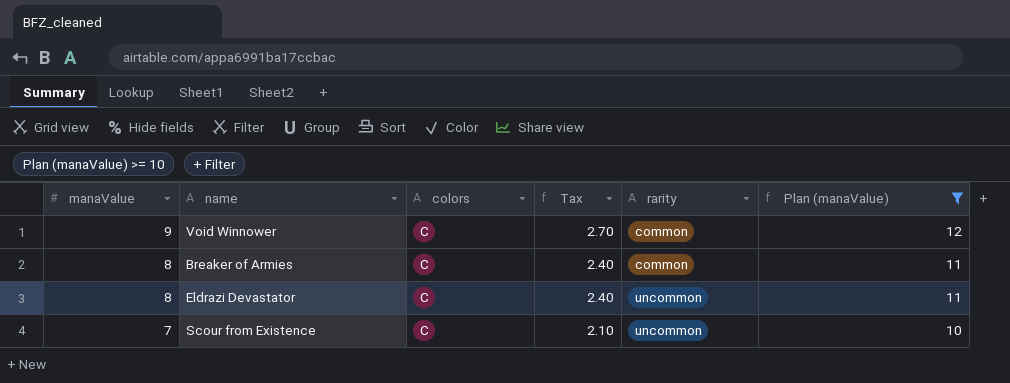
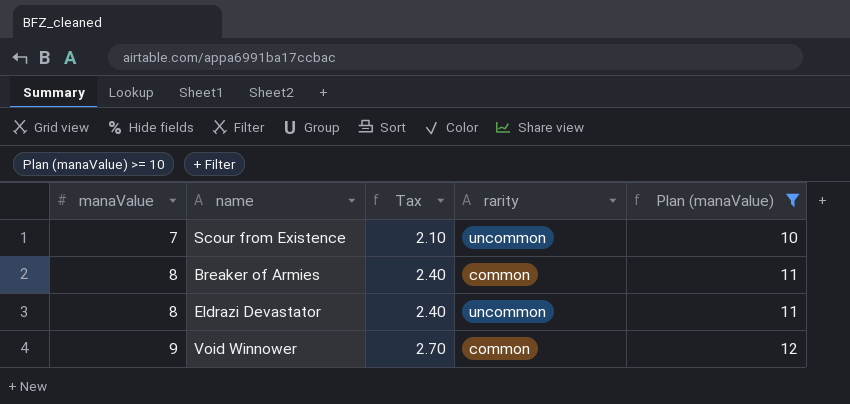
row order: manaValue descending -> manaValue ascending
column colors | position: 3 -> none

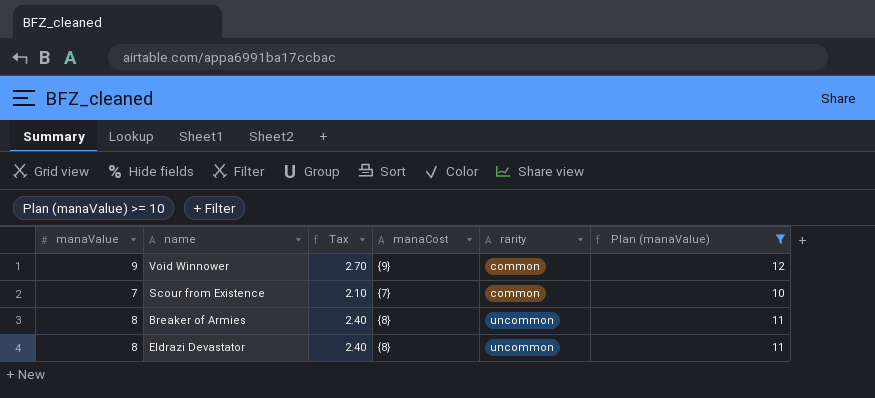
row order: manaValue ascending -> rarity ascending
column manaCost | position: none -> 4
Scour from Existence | rarity: uncommon -> common
Breaker of Armies | rarity: common -> uncommon

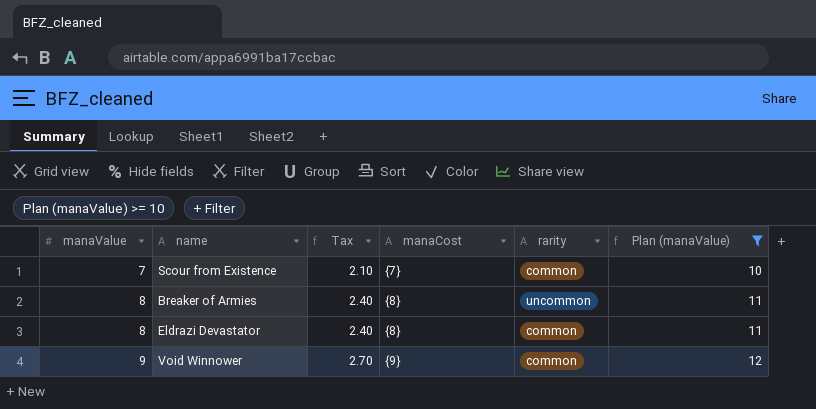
row order: rarity ascending -> manaValue ascending
Eldrazi Devastator | rarity: uncommon -> common

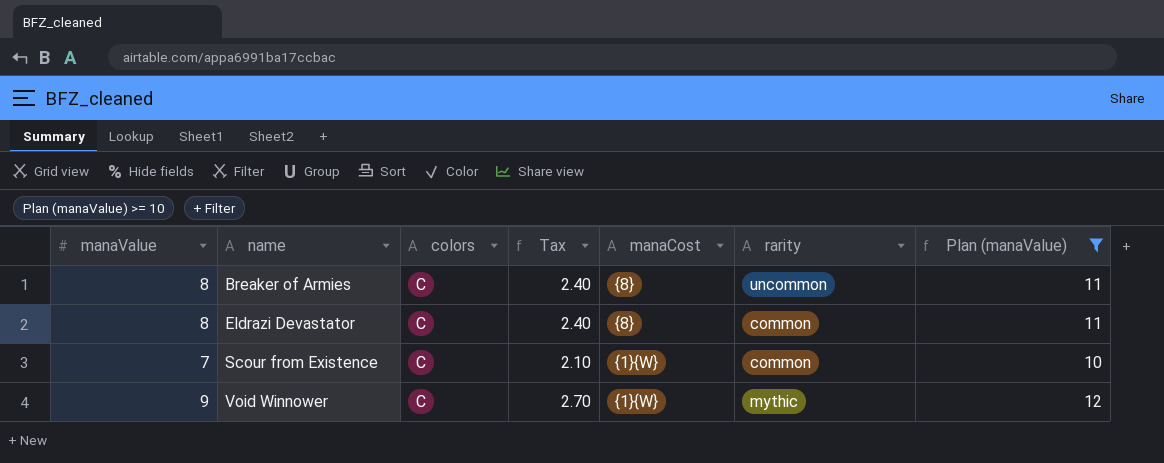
row order: manaValue ascending -> name ascending
column colors | position: none -> 3
Scour from Existence | manaCost: {7} -> {1}{W}
Void Winnower | manaCost: {9} -> {1}{W}
Void Winnower | rarity: common -> mythic

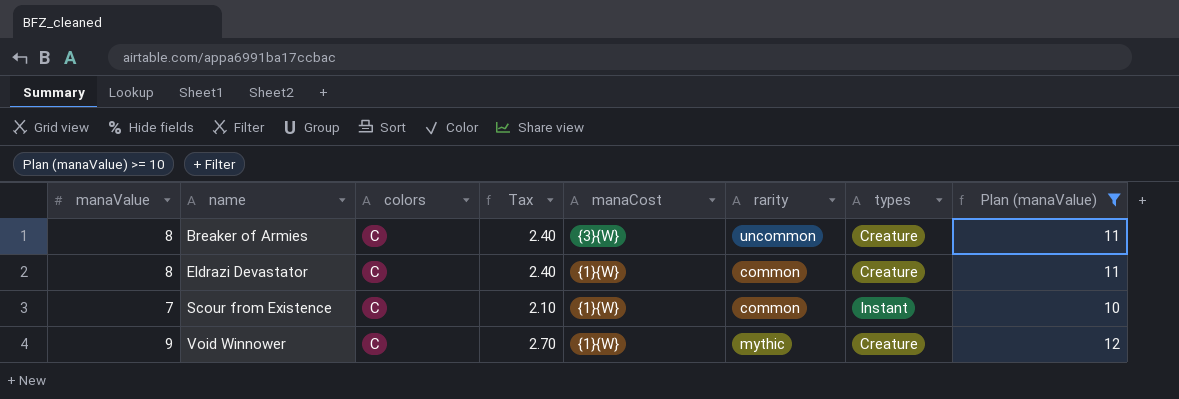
column types | position: none -> 7
Breaker of Armies | manaCost: {8} -> {3}{W}
Eldrazi Devastator | manaCost: {8} -> {1}{W}

